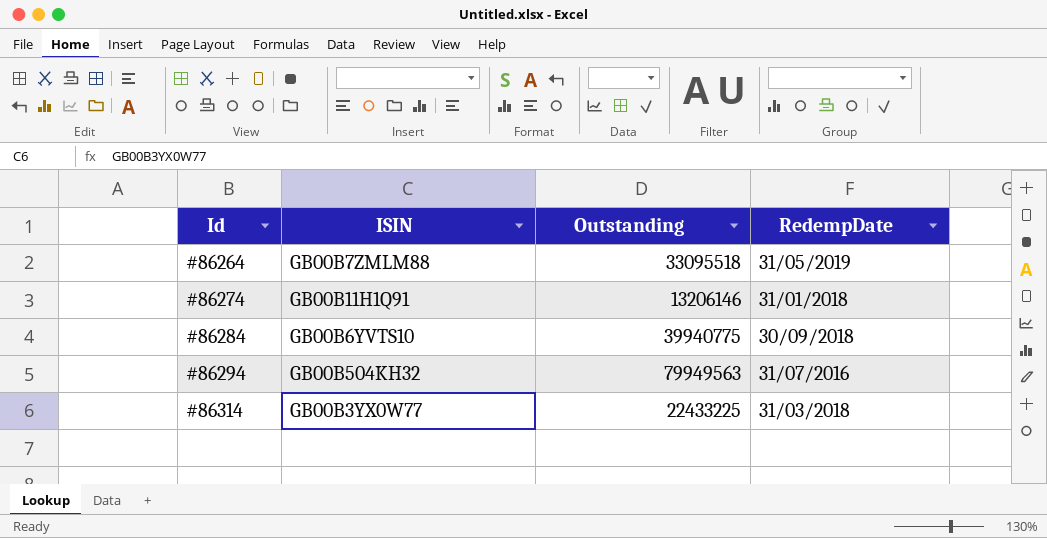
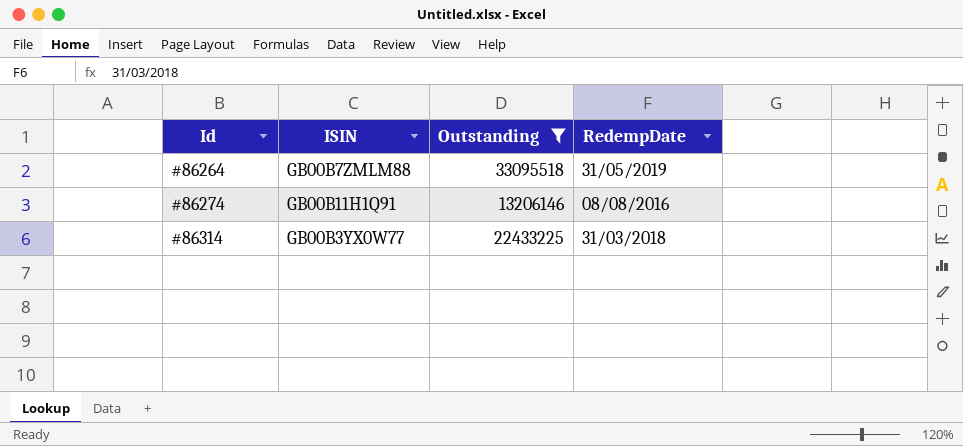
filter: none -> Outstanding <= 33095518
#86274 | RedempDate: 31/01/2018 -> 08/08/2016

